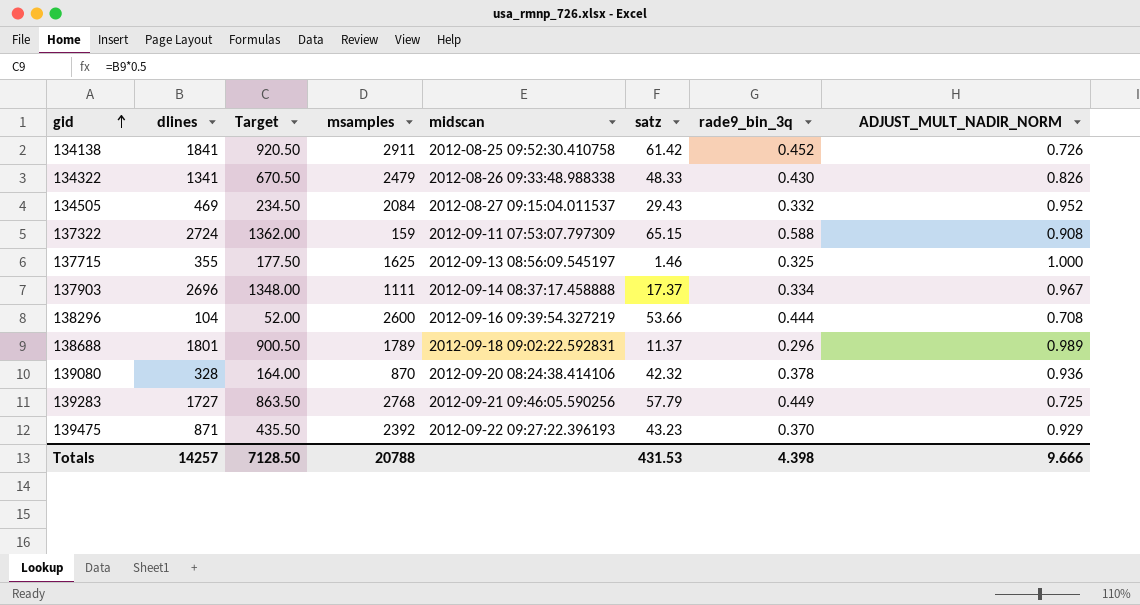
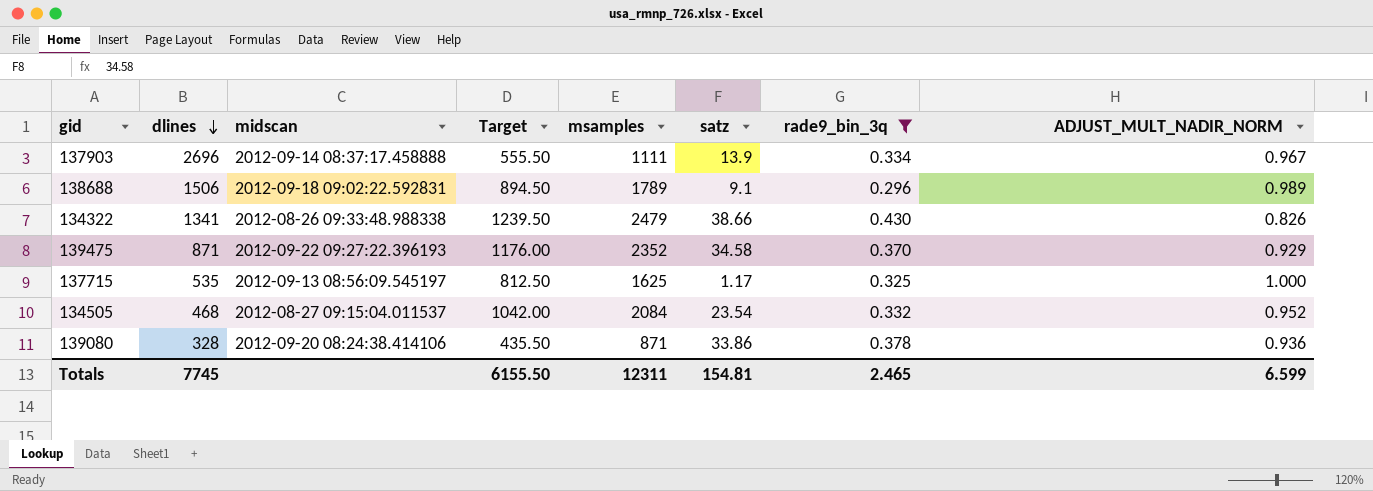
filter: none -> rade9_bin_3q <= 0.430
row order: gid ascending -> dlines descending
column midscan | position: 5 -> 3
column Target | formula: [dlines] * 0.5 -> [msamples] * 0.5
137903 | satz: 17.37 -> 13.9
138688 | dlines: 1801 -> 1506
138688 | satz: 11.37 -> 9.1
134322 | satz: 48.33 -> 38.66
139475 | msamples: 2392 -> 2352
139475 | satz: 43.23 -> 34.58
137715 | dlines: 355 -> 535
137715 | satz: 1.46 -> 1.17
134505 | dlines: 469 -> 468
134505 | satz: 29.43 -> 23.54
139080 | msamples: 870 -> 871
139080 | satz: 42.32 -> 33.86
Totals | dlines: 14257 -> 7745
Totals | Target: 7128.50 -> 6155.50
Totals | msamples: 20788 -> 12311
Totals | satz: 431.53 -> 154.81
Totals | rade9_bin_3q: 4.398 -> 2.465
Totals | ADJUST_MULT_NADIR_NORM: 9.666 -> 6.599

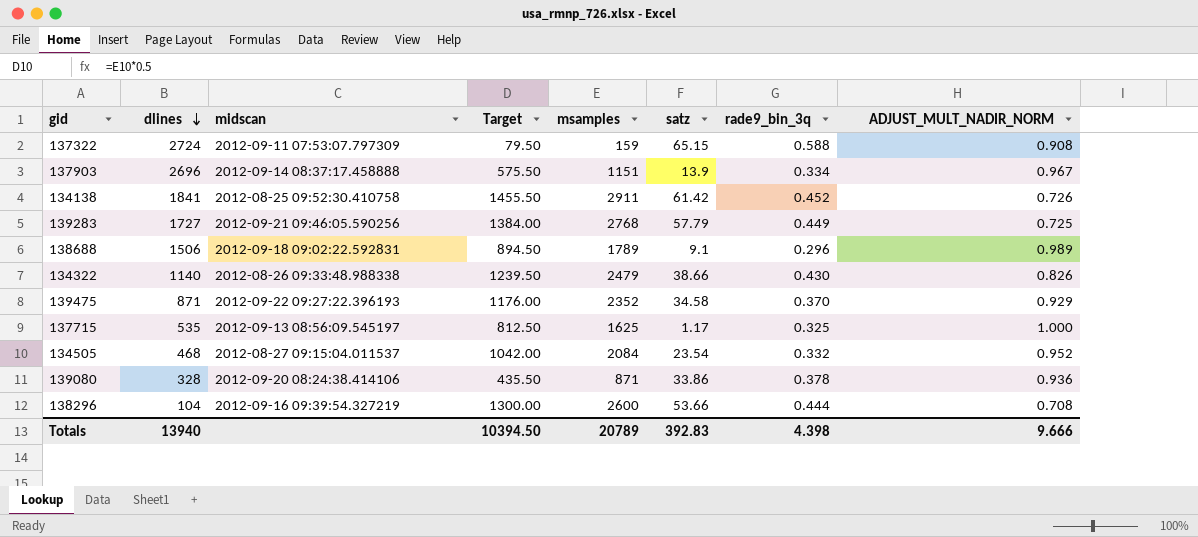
filter: rade9_bin_3q <= 0.430 -> none
137903 | Target: 555.50 -> 575.50
137903 | msamples: 1111 -> 1151
134322 | dlines: 1341 -> 1140
Totals | dlines: 7745 -> 13940
Totals | Target: 6155.50 -> 10394.50
Totals | msamples: 12311 -> 20789
Totals | satz: 154.81 -> 392.83
Totals | rade9_bin_3q: 2.465 -> 4.398
Totals | ADJUST_MULT_NADIR_NORM: 6.599 -> 9.666

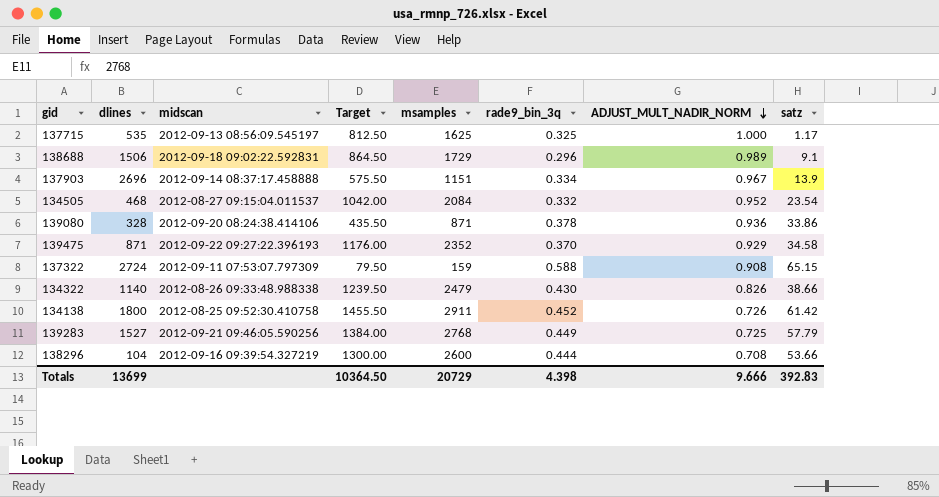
row order: dlines descending -> ADJUST_MULT_NADIR_NORM descending
column satz | position: 6 -> 8
138688 | Target: 894.50 -> 864.50
138688 | msamples: 1789 -> 1729
134138 | dlines: 1841 -> 1800
139283 | dlines: 1727 -> 1527
Totals | dlines: 13940 -> 13699
Totals | Target: 10394.50 -> 10364.50
Totals | msamples: 20789 -> 20729

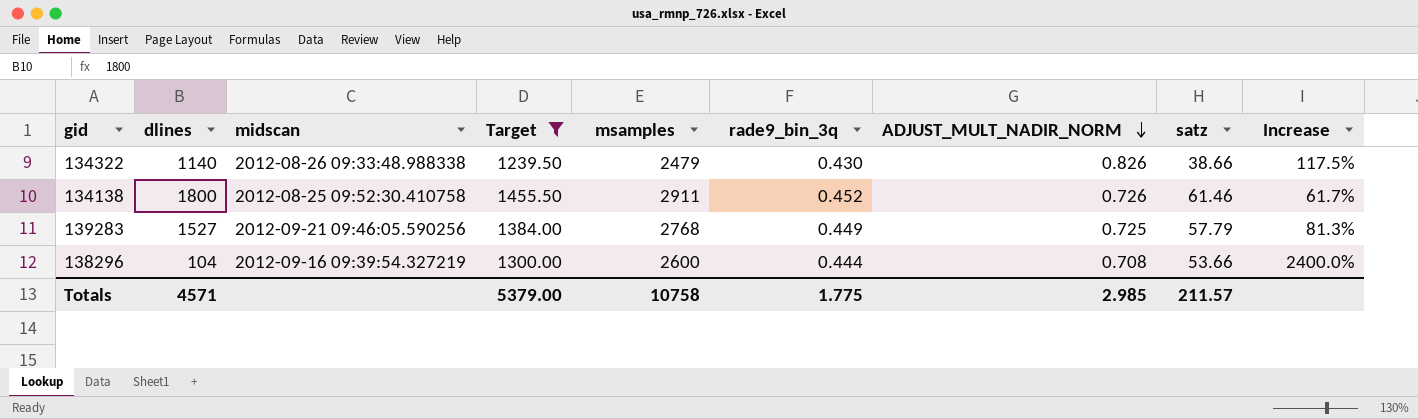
filter: none -> Target >= 1239.50
column Increase | formula: none -> ([msamples] - [dlines]) / [dlines]
134138 | satz: 61.42 -> 61.46
Totals | dlines: 13699 -> 4571
Totals | Target: 10364.50 -> 5379.00
Totals | msamples: 20729 -> 10758
Totals | rade9_bin_3q: 4.398 -> 1.775
Totals | ADJUST_MULT_NADIR_NORM: 9.666 -> 2.985
Totals | satz: 392.83 -> 211.57

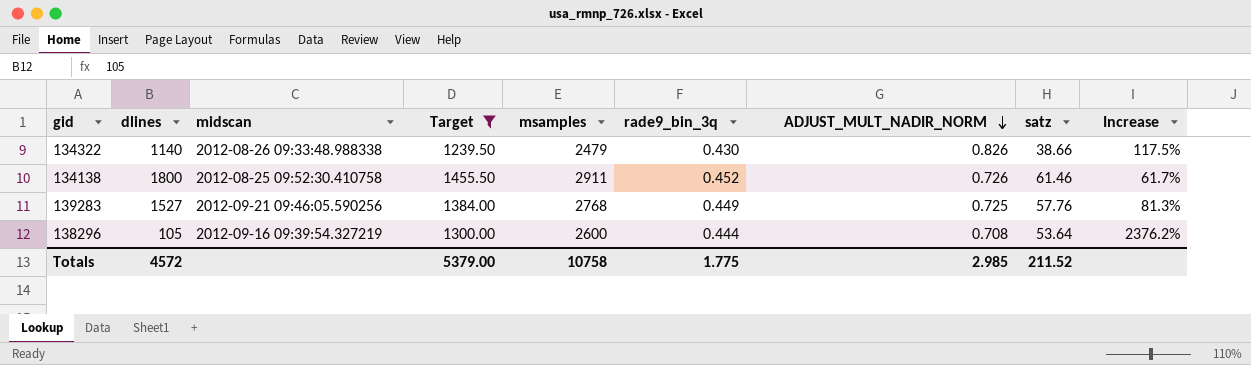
139283 | satz: 57.79 -> 57.76
138296 | dlines: 104 -> 105
138296 | satz: 53.66 -> 53.64
138296 | Increase: 2400.0% -> 2376.2%
Totals | dlines: 4571 -> 4572
Totals | satz: 211.57 -> 211.52

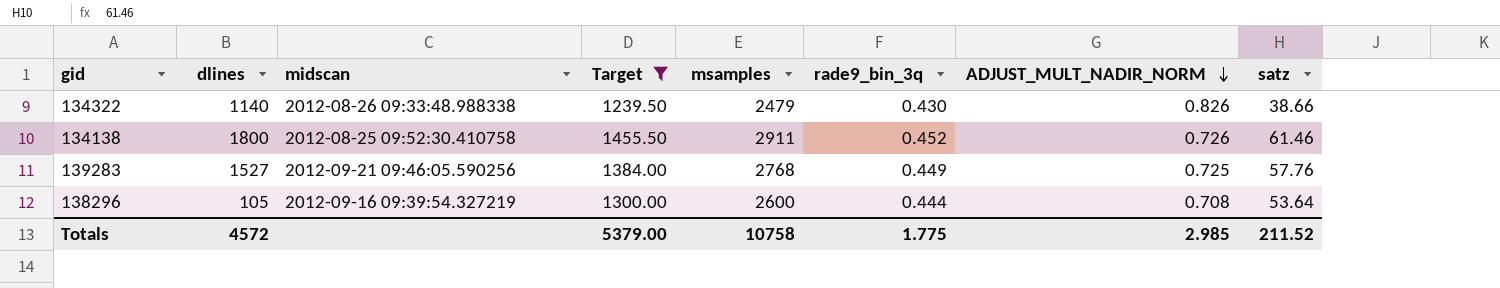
column Increase | formula: ([msamples] - [dlines]) / [dlines] -> none

